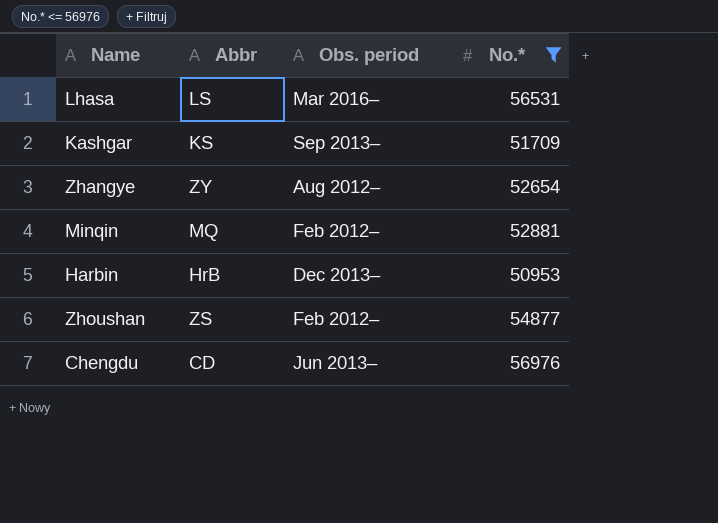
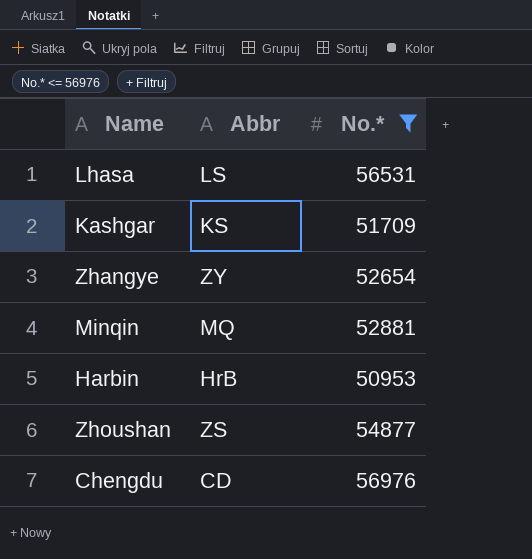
column Obs. period | position: 3 -> none

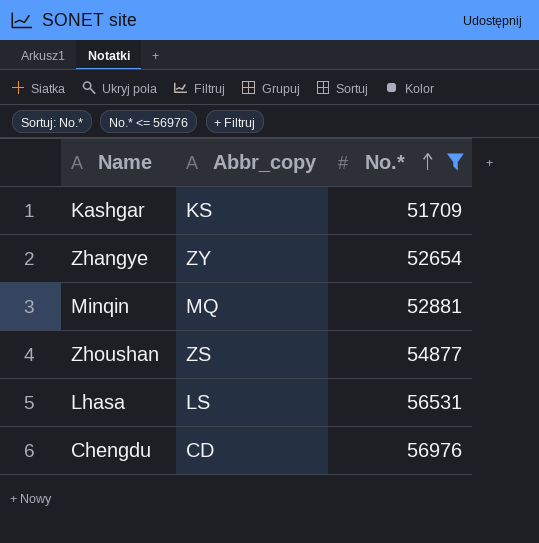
row order: none -> No.* ascending
column name: Abbr -> Abbr_copy
row Harbin: HrB | 50953 -> none

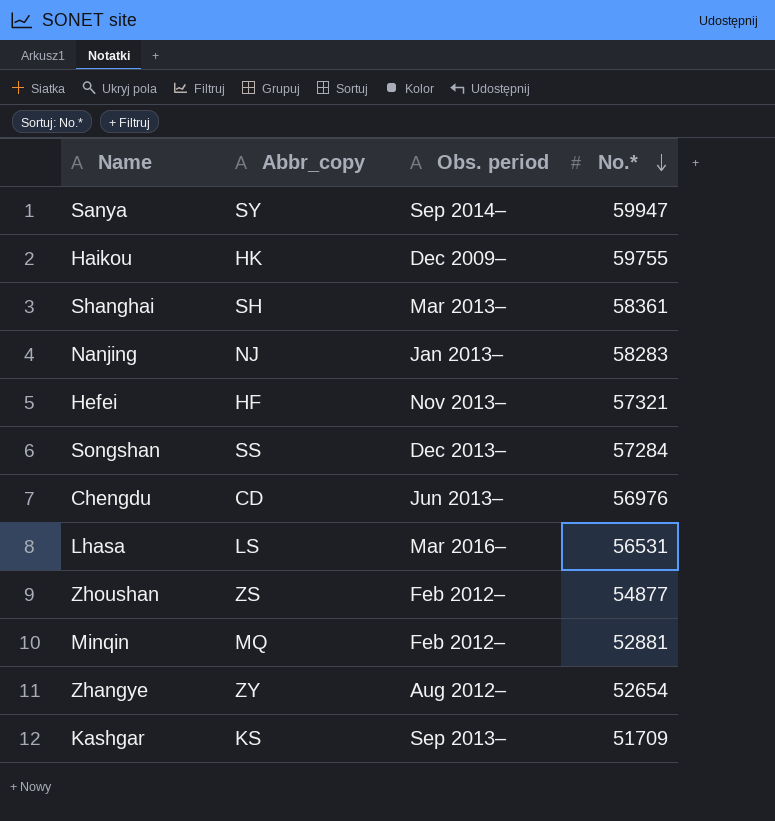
filter: No.* <= 56976 -> none
row order: No.* ascending -> No.* descending
column Obs. period | position: none -> 3

